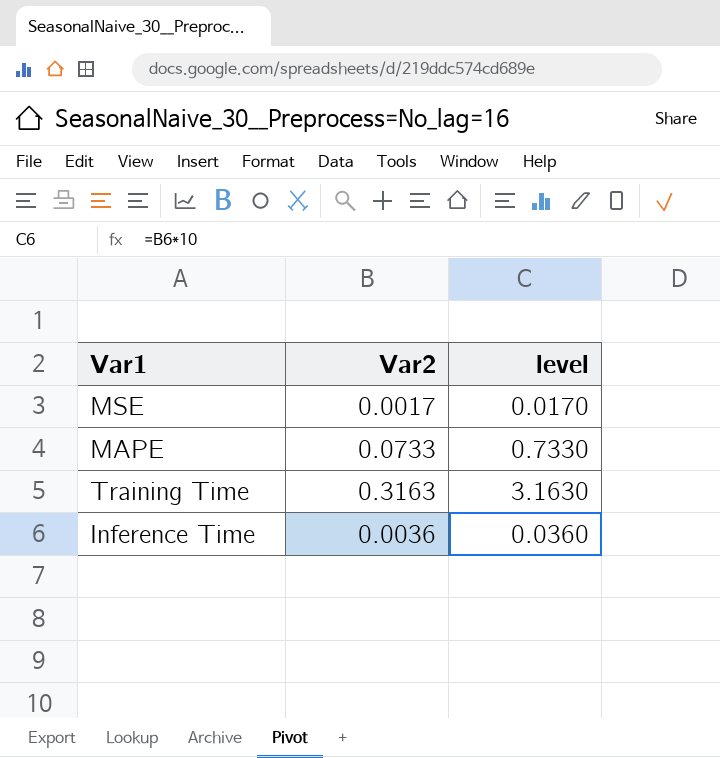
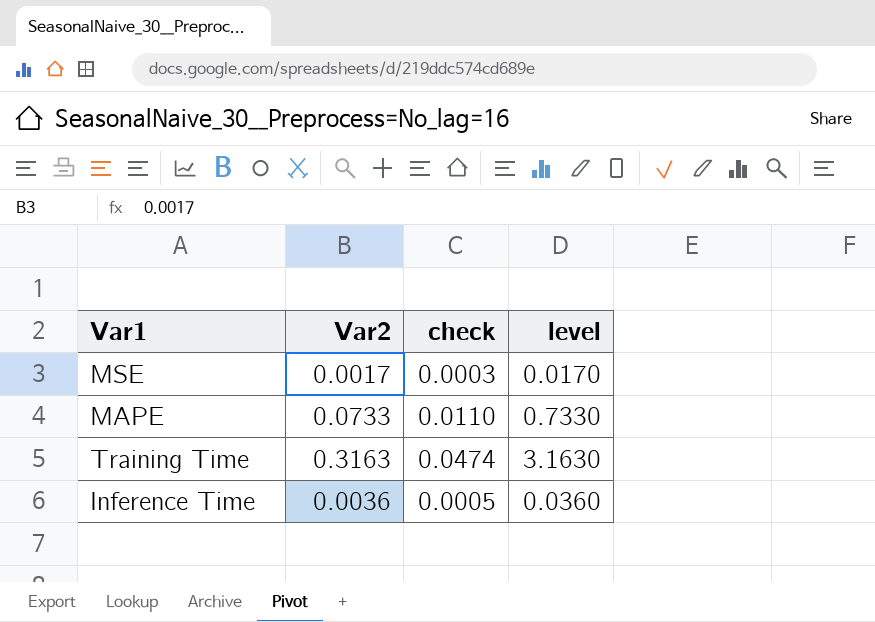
column check | formula: none -> [Var2] * 0.15

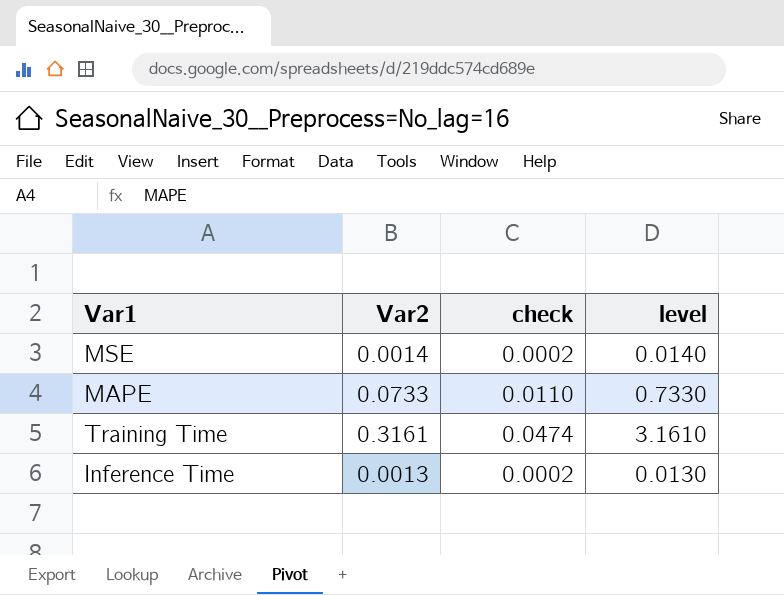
MSE | Var2: 0.0017 -> 0.0014
MSE | check: 0.0003 -> 0.0002
MSE | level: 0.0170 -> 0.0140
Training Time | Var2: 0.3163 -> 0.3161
Training Time | level: 3.1630 -> 3.1610
Inference Time | Var2: 0.0036 -> 0.0013
Inference Time | check: 0.0005 -> 0.0002
Inference Time | level: 0.0360 -> 0.0130

